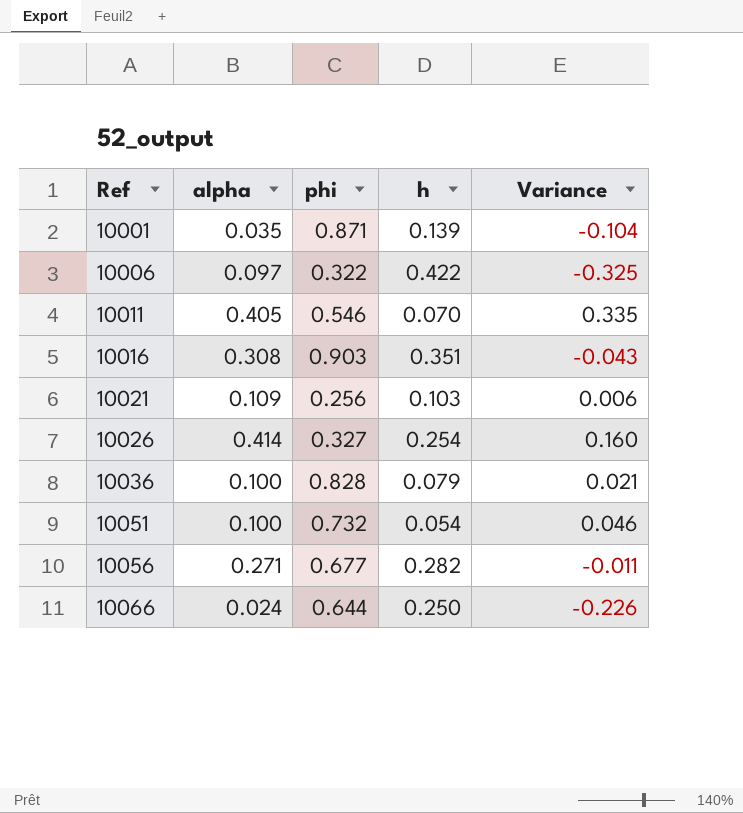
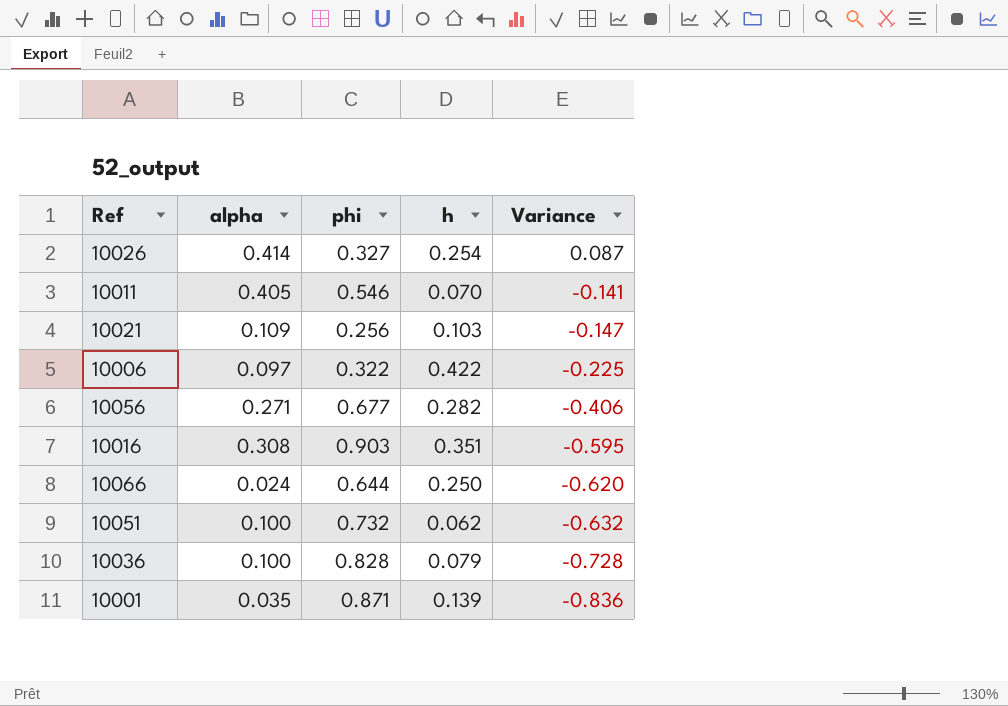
row order: Ref ascending -> Variance descending
column Variance | formula: [alpha] - [h] -> [alpha] - [phi]
10051 | h: 0.054 -> 0.062

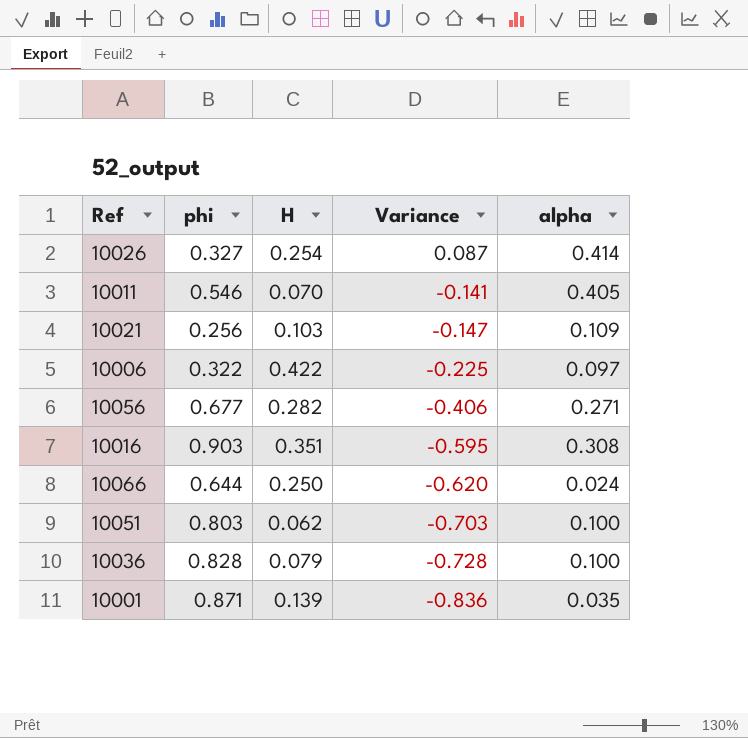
column name: h -> H
column alpha | position: 2 -> 5
10051 | phi: 0.732 -> 0.803
10051 | Variance: -0.632 -> -0.703

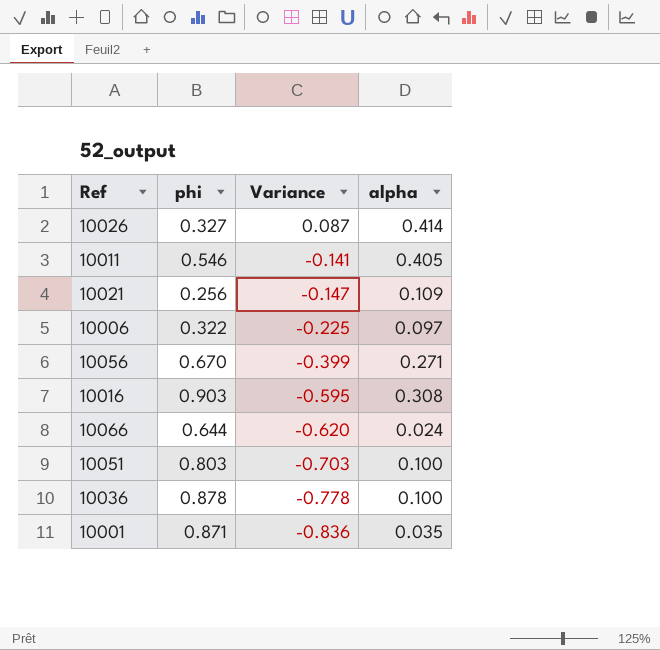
column H | position: 3 -> none
10056 | phi: 0.677 -> 0.670
10056 | Variance: -0.406 -> -0.399
10036 | phi: 0.828 -> 0.878
10036 | Variance: -0.728 -> -0.778

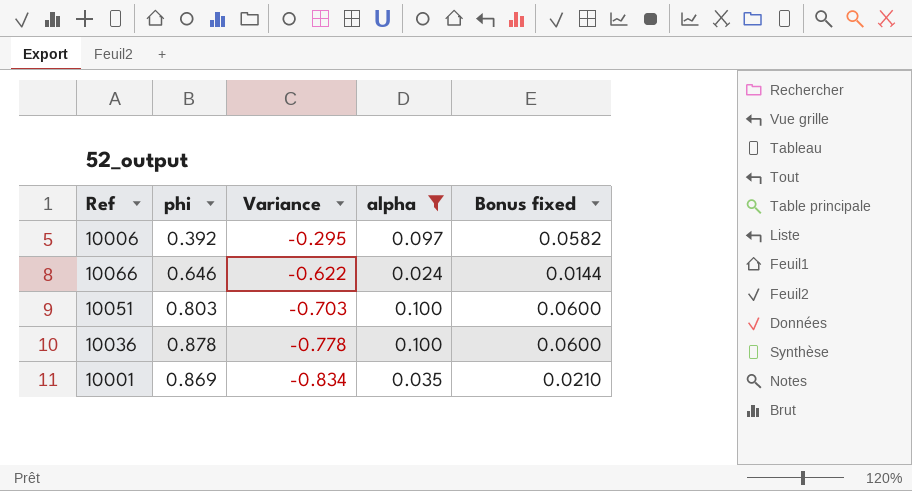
filter: none -> alpha <= 0.100
column Bonus fixed | formula: none -> [alpha] * 0.6
10006 | phi: 0.322 -> 0.392
10006 | Variance: -0.225 -> -0.295
10066 | phi: 0.644 -> 0.646
10066 | Variance: -0.620 -> -0.622
10001 | phi: 0.871 -> 0.869
10001 | Variance: -0.836 -> -0.834

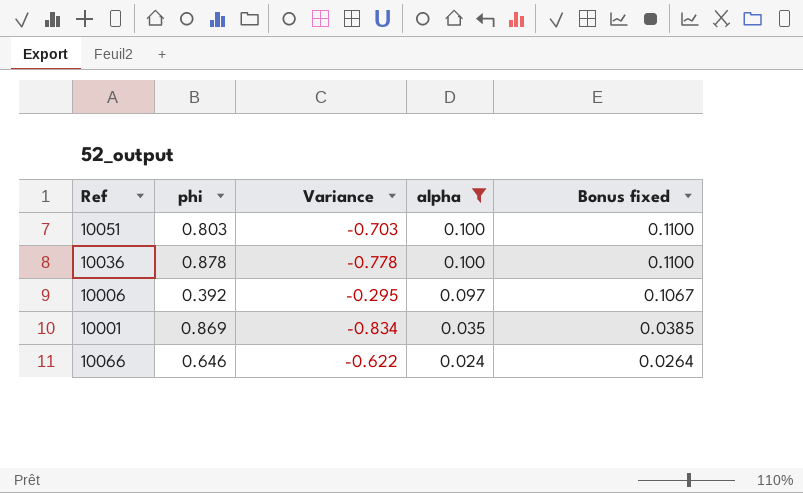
row order: Variance descending -> alpha descending
column Bonus fixed | formula: [alpha] * 0.6 -> [alpha] * 1.1

